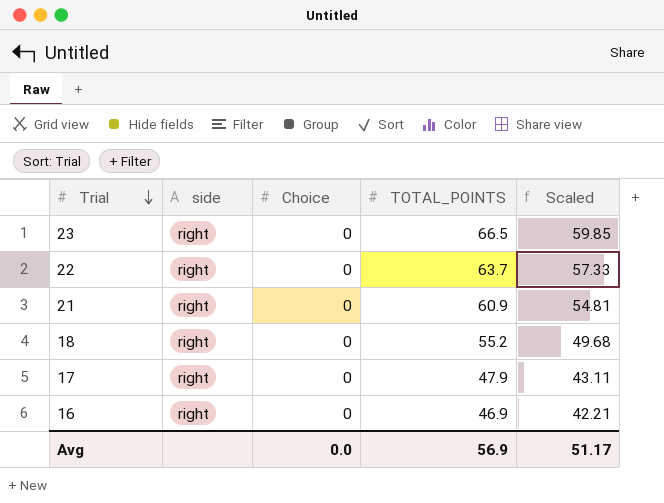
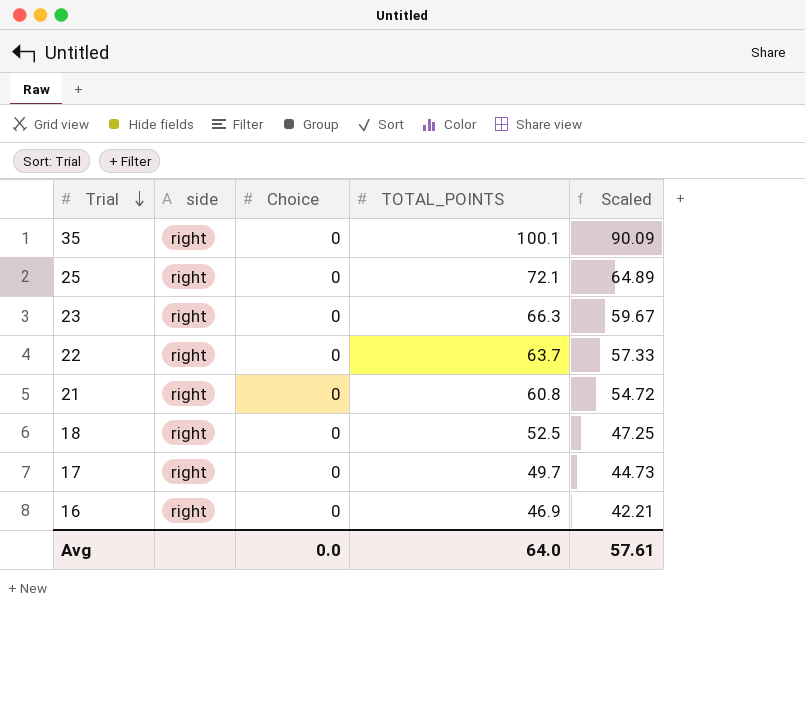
row 35: none -> right | 0 | 100.1 | 90.09
row 25: none -> right | 0 | 72.1 | 64.89
23 | TOTAL_POINTS: 66.5 -> 66.3
23 | Scaled: 59.85 -> 59.67
21 | TOTAL_POINTS: 60.9 -> 60.8
21 | Scaled: 54.81 -> 54.72
18 | TOTAL_POINTS: 55.2 -> 52.5
18 | Scaled: 49.68 -> 47.25
17 | TOTAL_POINTS: 47.9 -> 49.7
17 | Scaled: 43.11 -> 44.73
Avg | TOTAL_POINTS: 56.9 -> 64.0
Avg | Scaled: 51.17 -> 57.61

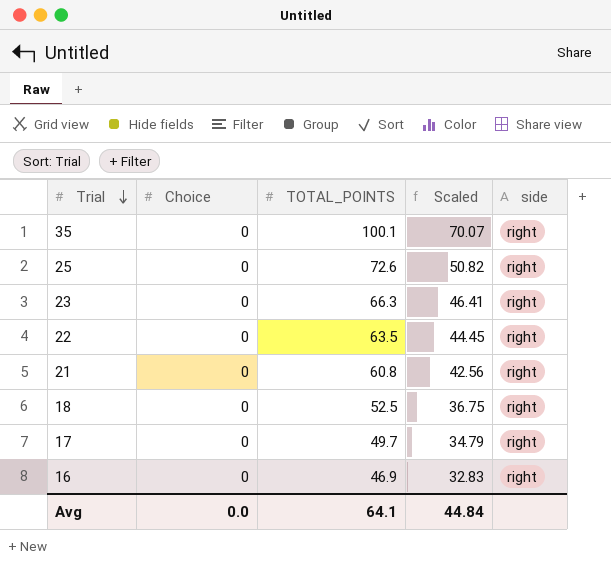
column Scaled | formula: [TOTAL_POINTS] * 0.9 -> [TOTAL_POINTS] * 0.7
column side | position: 2 -> 5
25 | TOTAL_POINTS: 72.1 -> 72.6
22 | TOTAL_POINTS: 63.7 -> 63.5
Avg | TOTAL_POINTS: 64.0 -> 64.1
Avg | Scaled: 57.61 -> 44.84

